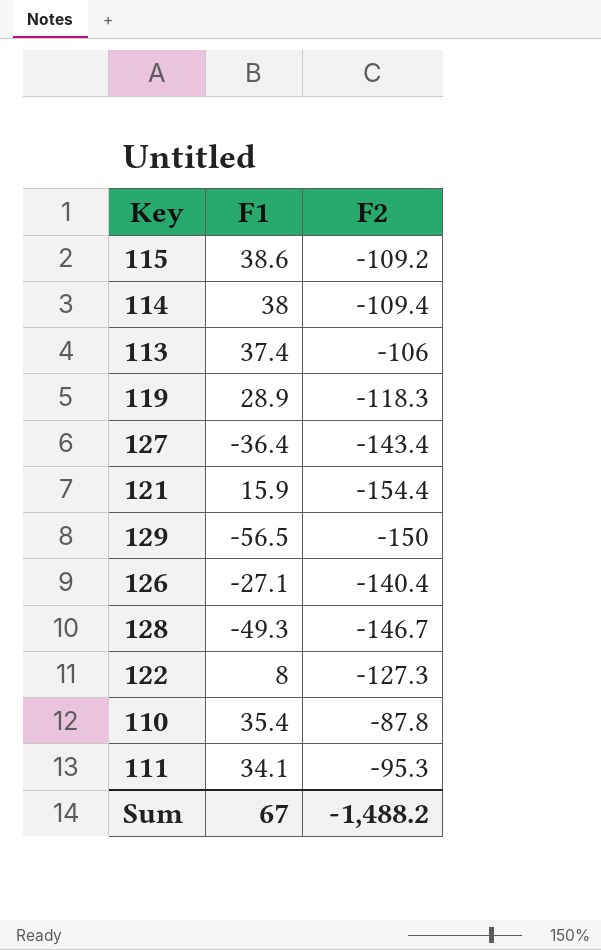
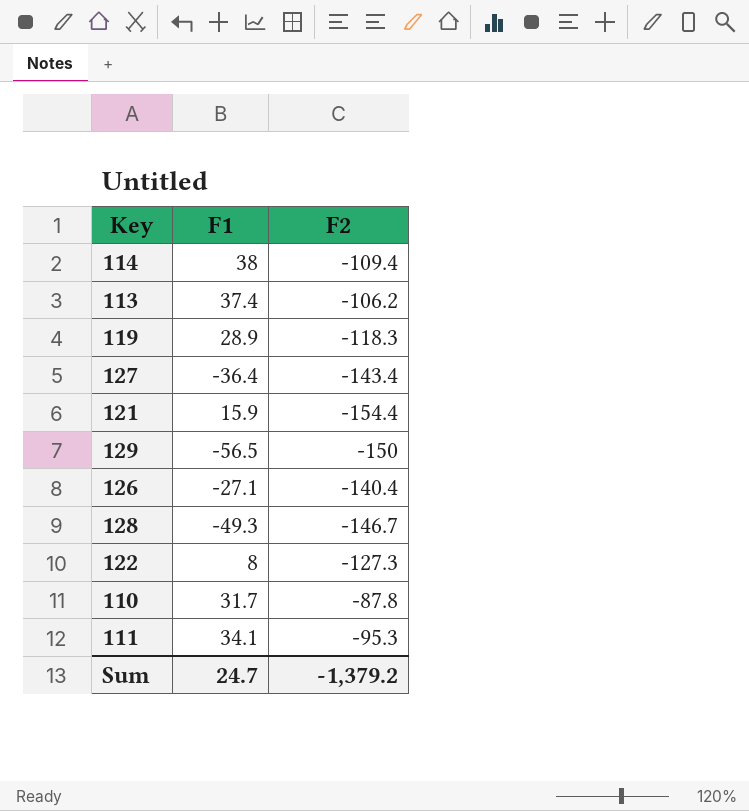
row 115: 38.6 | -109.2 -> none
113 | F2: -106 -> -106.2
110 | F1: 35.4 -> 31.7
Sum | F1: 67 -> 24.7
Sum | F2: -1,488.2 -> -1,379.2

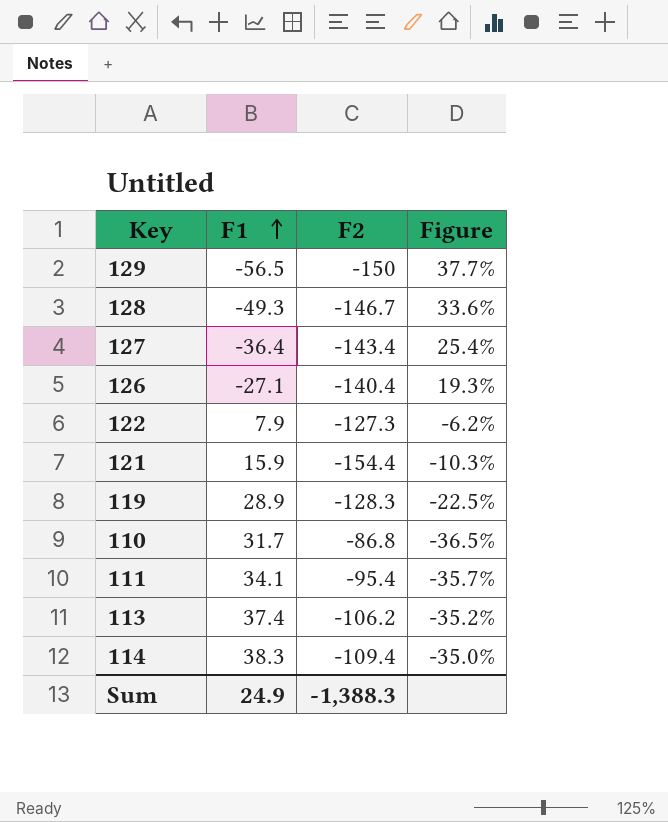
row order: none -> F1 ascending
column Figure | formula: none -> [F1] / [F2]
122 | F1: 8 -> 7.9
119 | F2: -118.3 -> -128.3
110 | F2: -87.8 -> -86.8
111 | F2: -95.3 -> -95.4
114 | F1: 38 -> 38.3
Sum | F1: 24.7 -> 24.9
Sum | F2: -1,379.2 -> -1,388.3

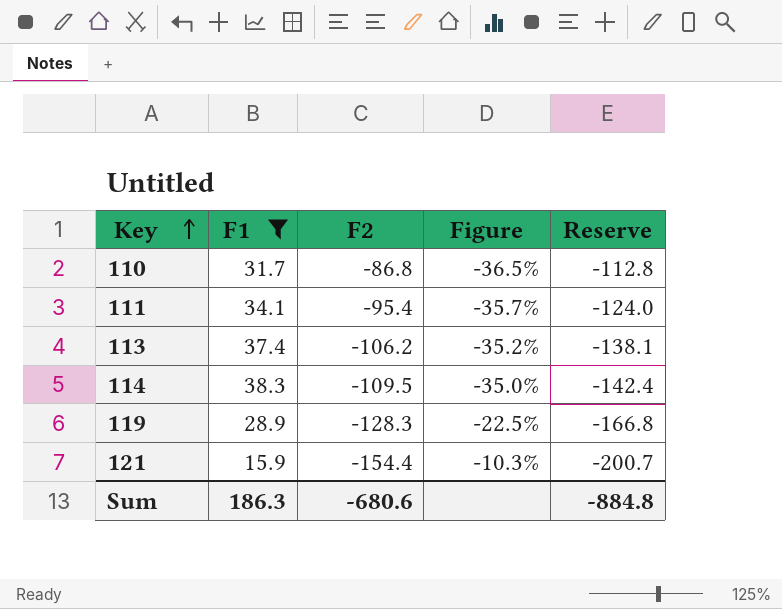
filter: none -> F1 >= 15.9
row order: F1 ascending -> Key ascending
column Reserve | formula: none -> [F2] * 1.3
114 | F2: -109.4 -> -109.5
Sum | F1: 24.9 -> 186.3
Sum | F2: -1,388.3 -> -680.6

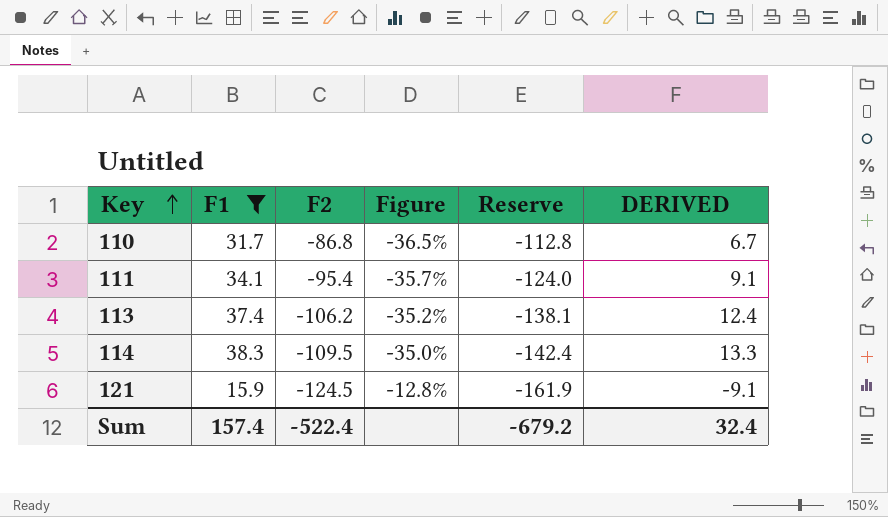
column DERIVED | formula: none -> [F1] - 25
row 119: 28.9 | -128.3 | -22.5% | -166.8 -> none
121 | F2: -154.4 -> -124.5
121 | Figure: -10.3% -> -12.8%
121 | Reserve: -200.7 -> -161.9
Sum | F1: 186.3 -> 157.4
Sum | F2: -680.6 -> -522.4
Sum | Reserve: -884.8 -> -679.2

